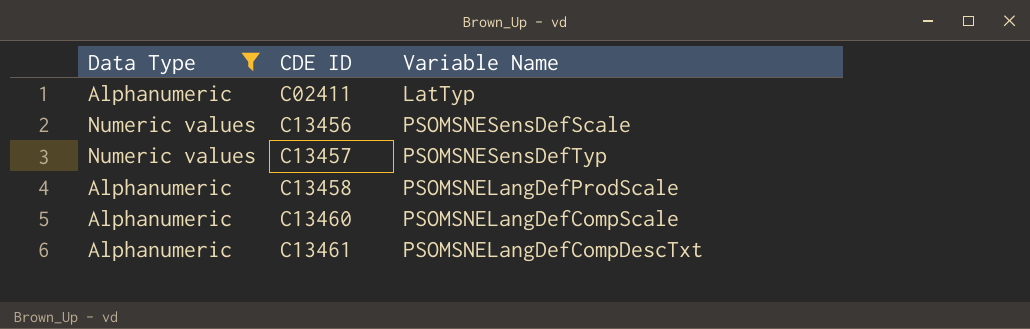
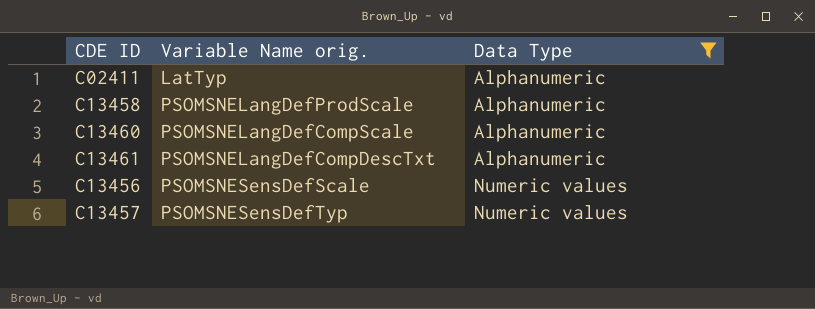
row order: CDE ID ascending -> Data Type ascending
column name: Variable Name -> Variable Name orig.
column Data Type | position: 1 -> 3

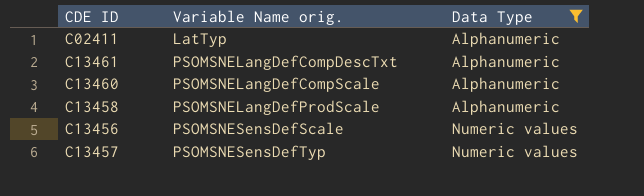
row order: Data Type ascending -> Variable Name orig. ascending

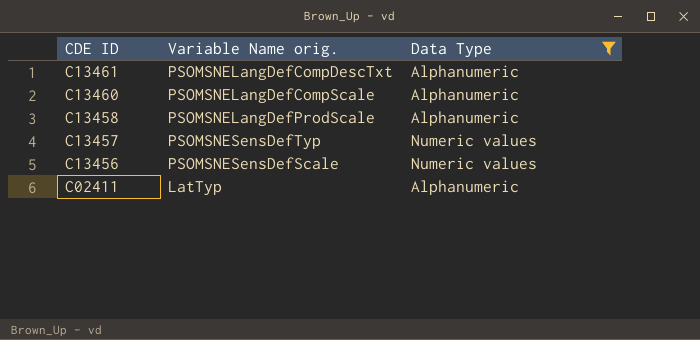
row order: Variable Name orig. ascending -> CDE ID descending

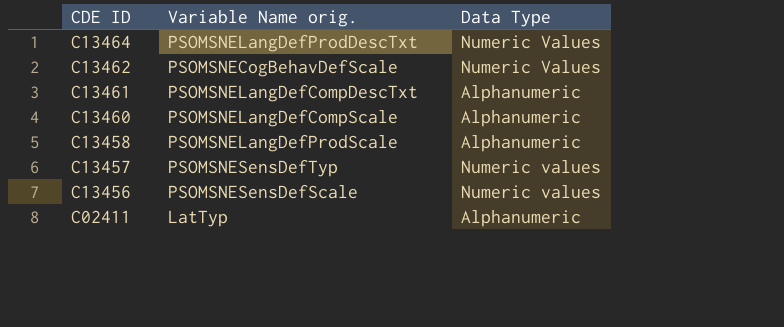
filter: Data Type != Numeric Values -> none

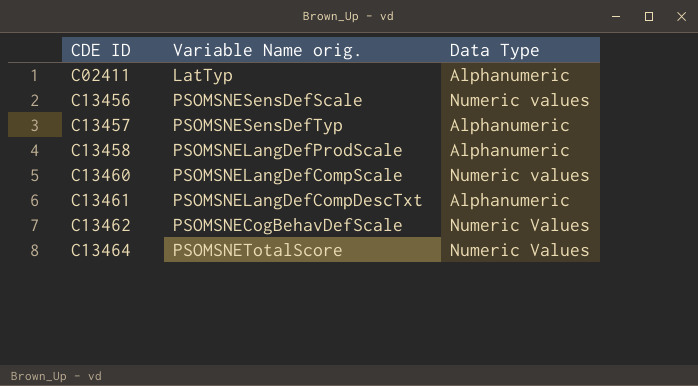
row order: CDE ID descending -> CDE ID ascending
C13457 | Data Type: Numeric values -> Alphanumeric
C13460 | Data Type: Alphanumeric -> Numeric values
C13464 | Variable Name orig.: PSOMSNELangDefProdDescTxt -> PSOMSNETotalScore

